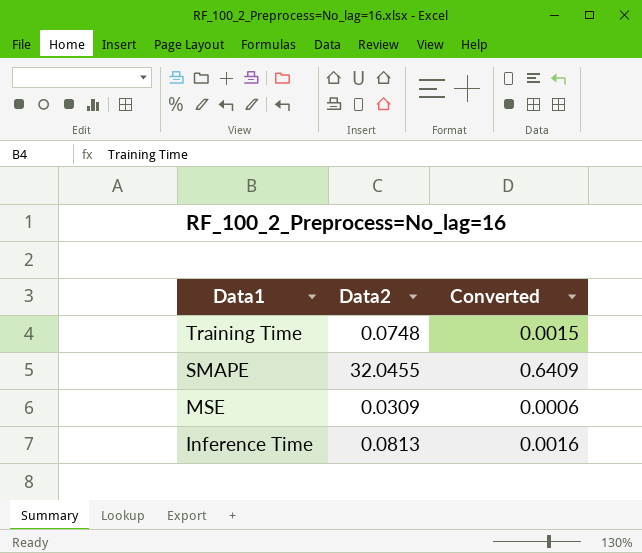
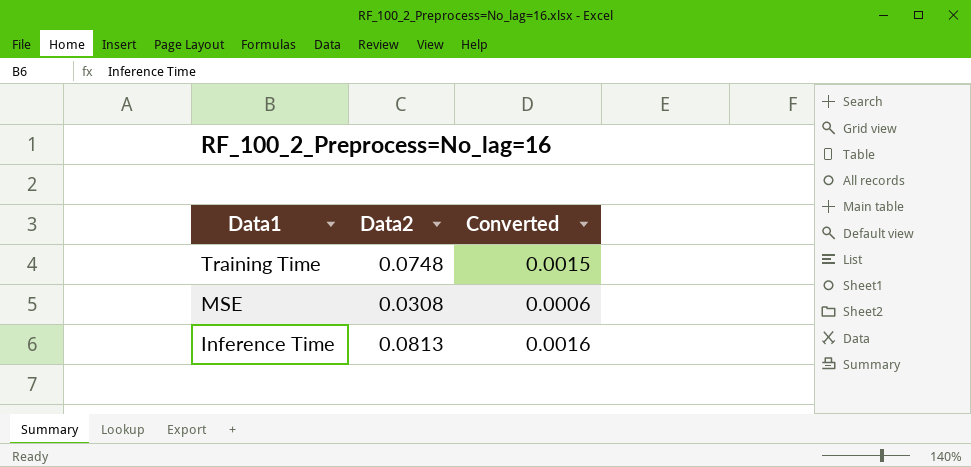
row SMAPE: 32.0455 | 0.6409 -> none
MSE | Data2: 0.0309 -> 0.0308

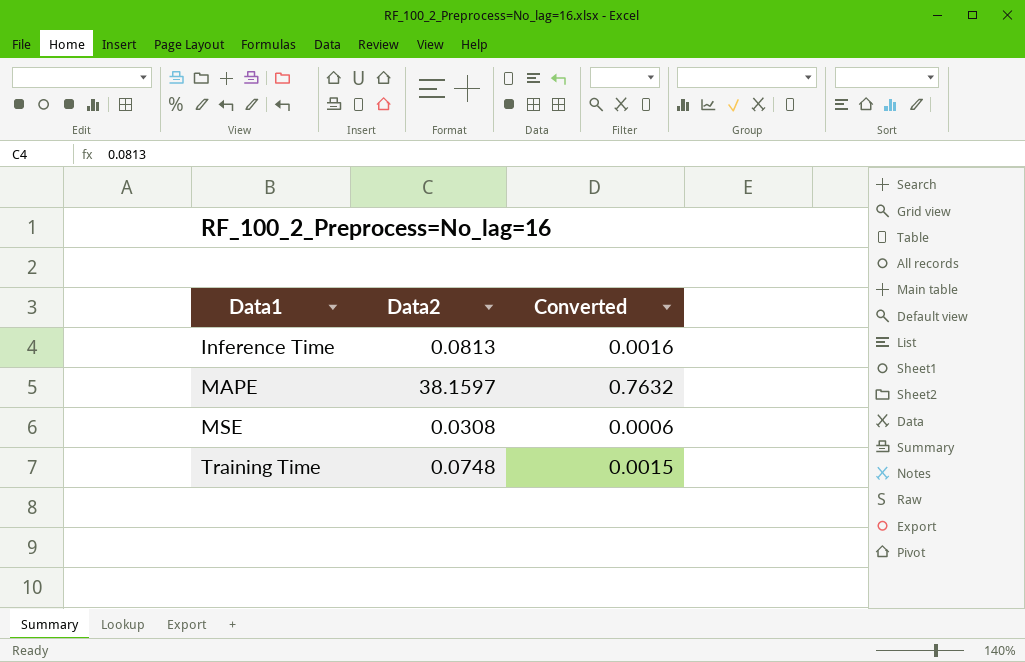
row order: Data1 descending -> Data1 ascending
row MAPE: none -> 38.1597 | 0.7632

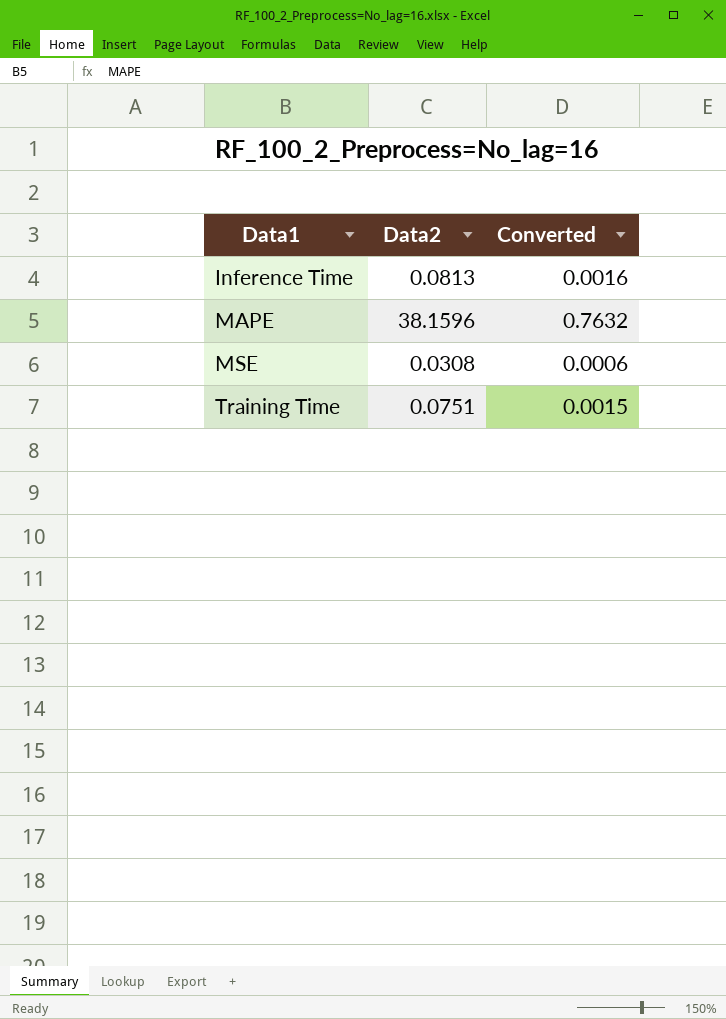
MAPE | Data2: 38.1597 -> 38.1596
Training Time | Data2: 0.0748 -> 0.0751

